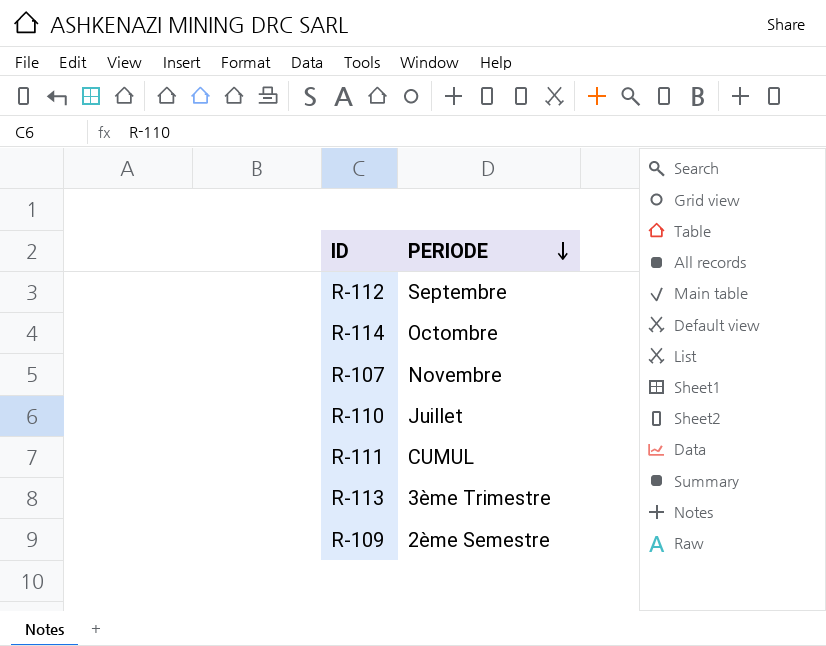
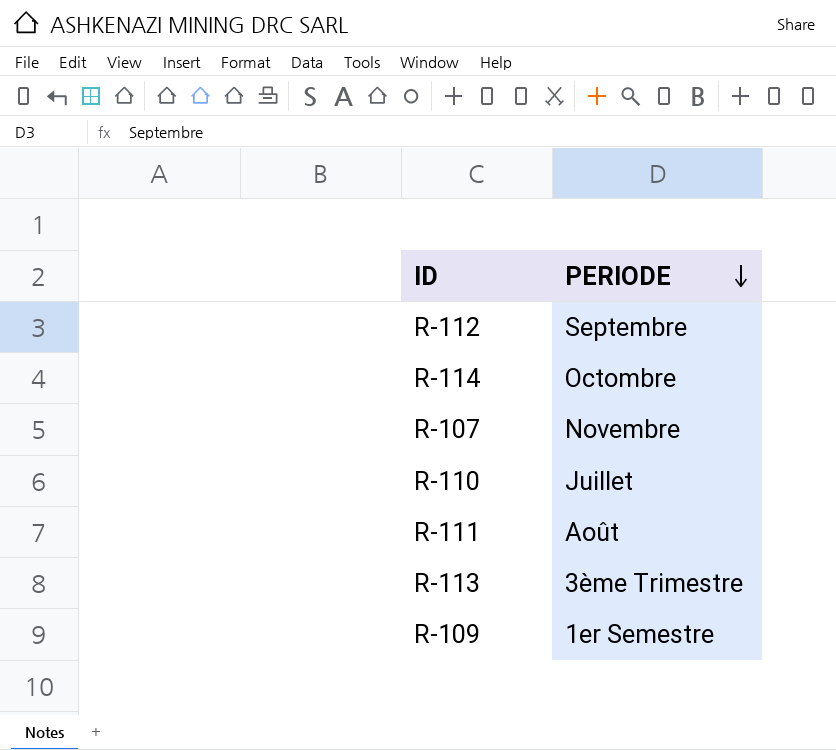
R-111 | PERIODE: CUMUL -> Août
R-109 | PERIODE: 2ème Semestre -> 1er Semestre

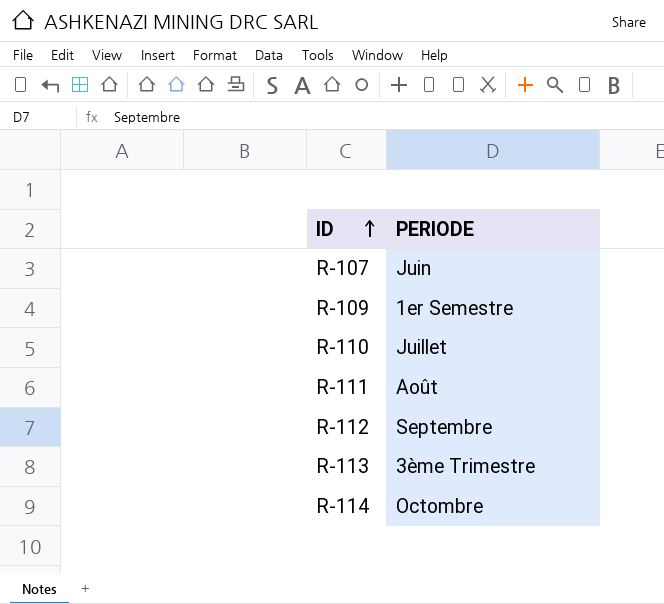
row order: PERIODE descending -> ID ascending
R-107 | PERIODE: Novembre -> Juin

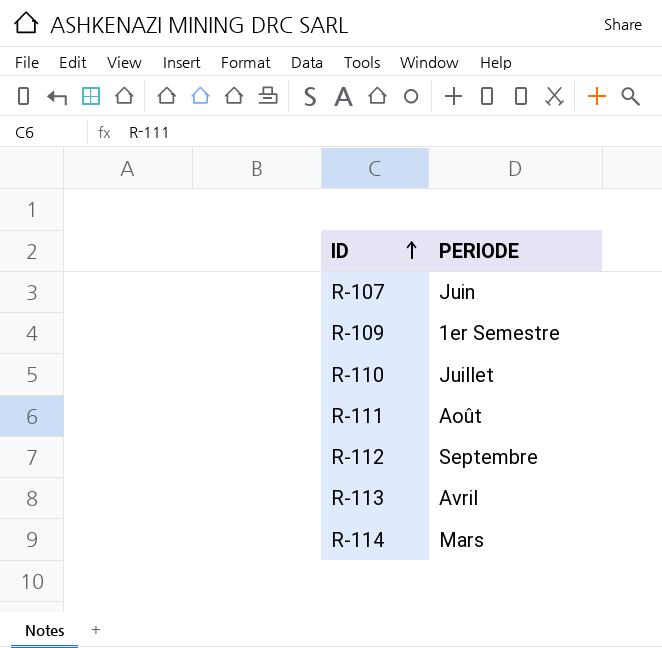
R-113 | PERIODE: 3ème Trimestre -> Avril
R-114 | PERIODE: Octombre -> Mars

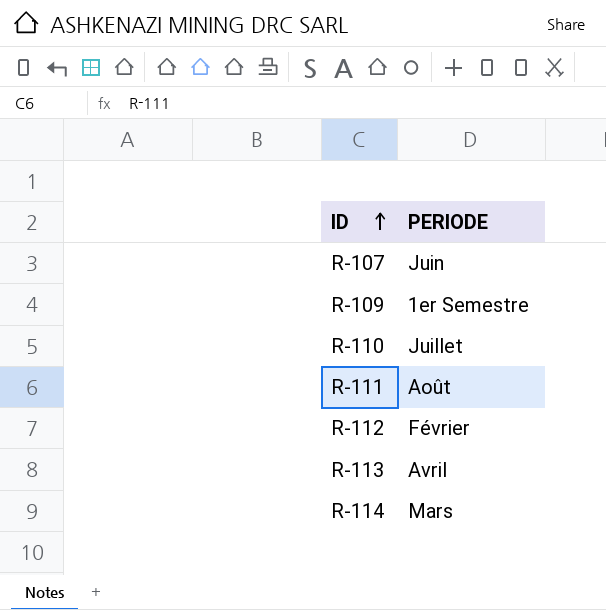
R-112 | PERIODE: Septembre -> Février

